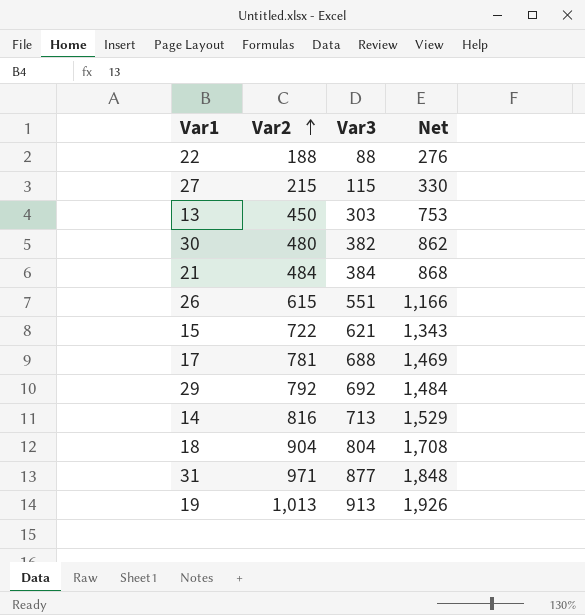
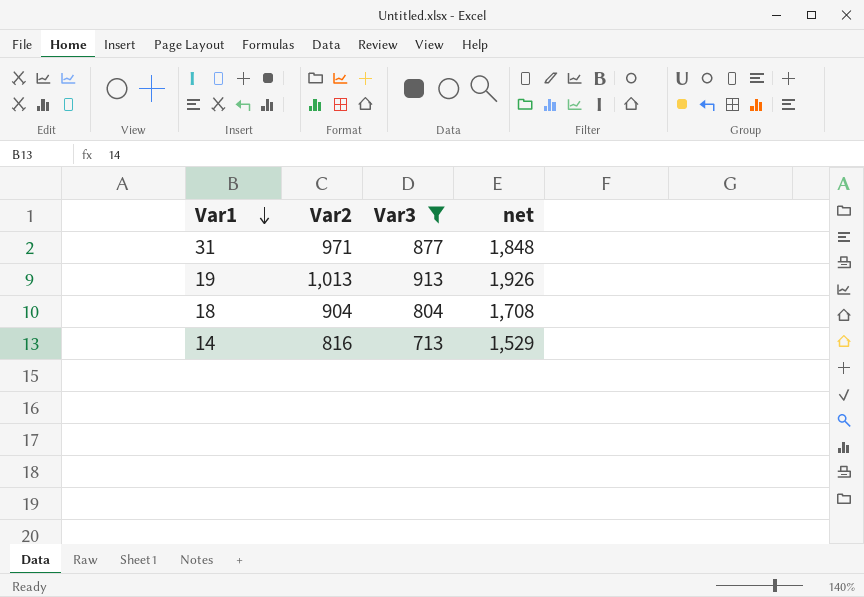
filter: none -> Var3 >= 713
row order: Var2 ascending -> Var1 descending
column name: Net -> net

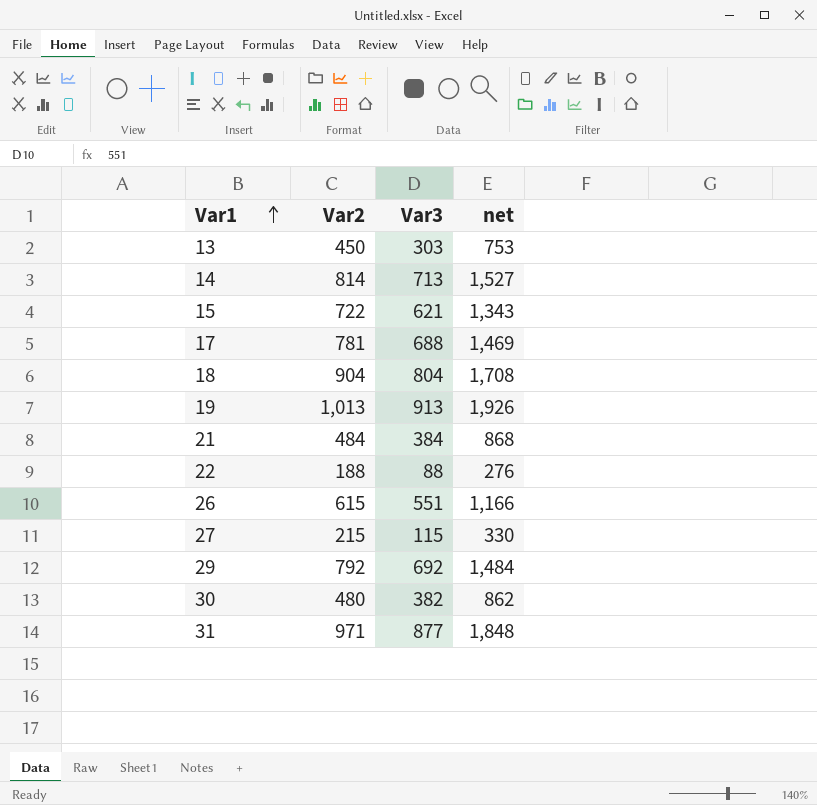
filter: Var3 >= 713 -> none
row order: Var1 descending -> Var1 ascending
14 | Var2: 816 -> 814
14 | net: 1,529 -> 1,527

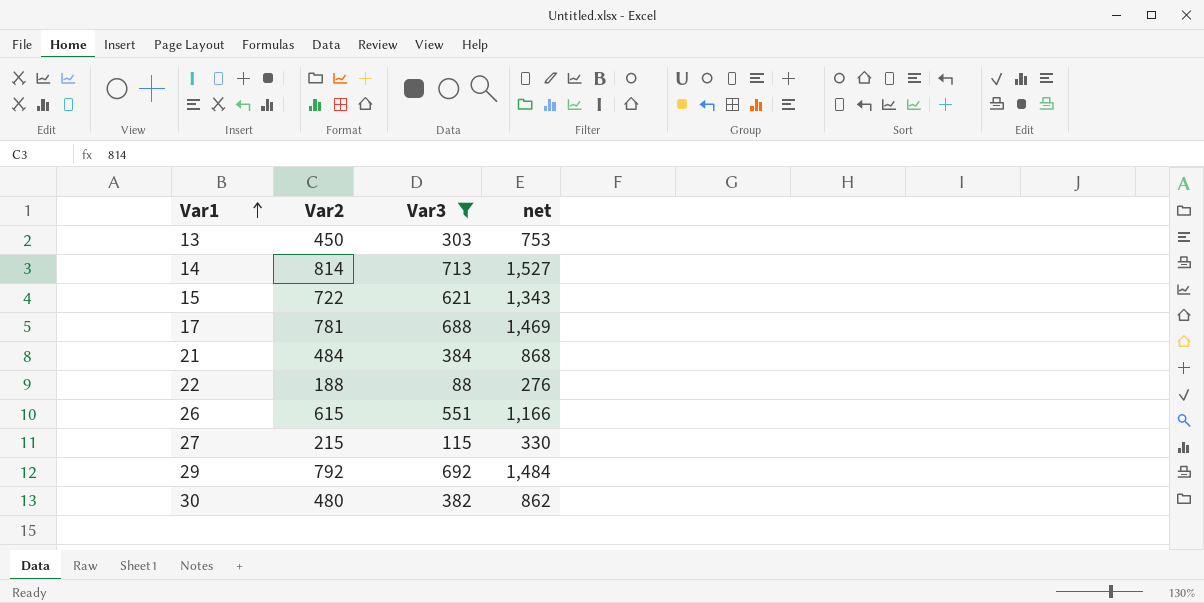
filter: none -> Var3 <= 713

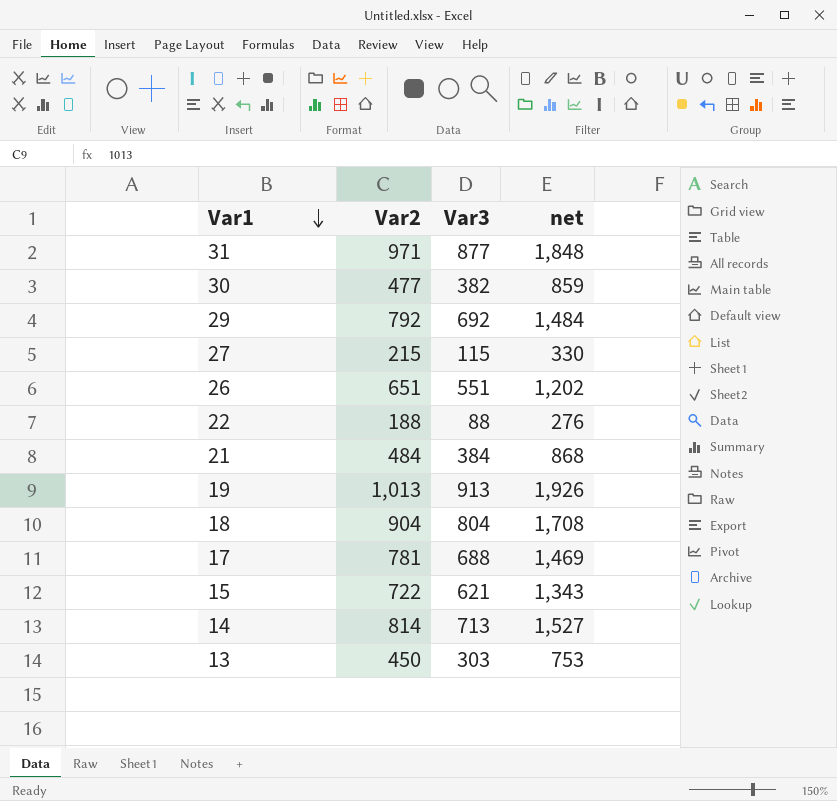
filter: Var3 <= 713 -> none
row order: Var1 ascending -> Var1 descending
30 | Var2: 480 -> 477
30 | net: 862 -> 859
26 | Var2: 615 -> 651
26 | net: 1,166 -> 1,202

